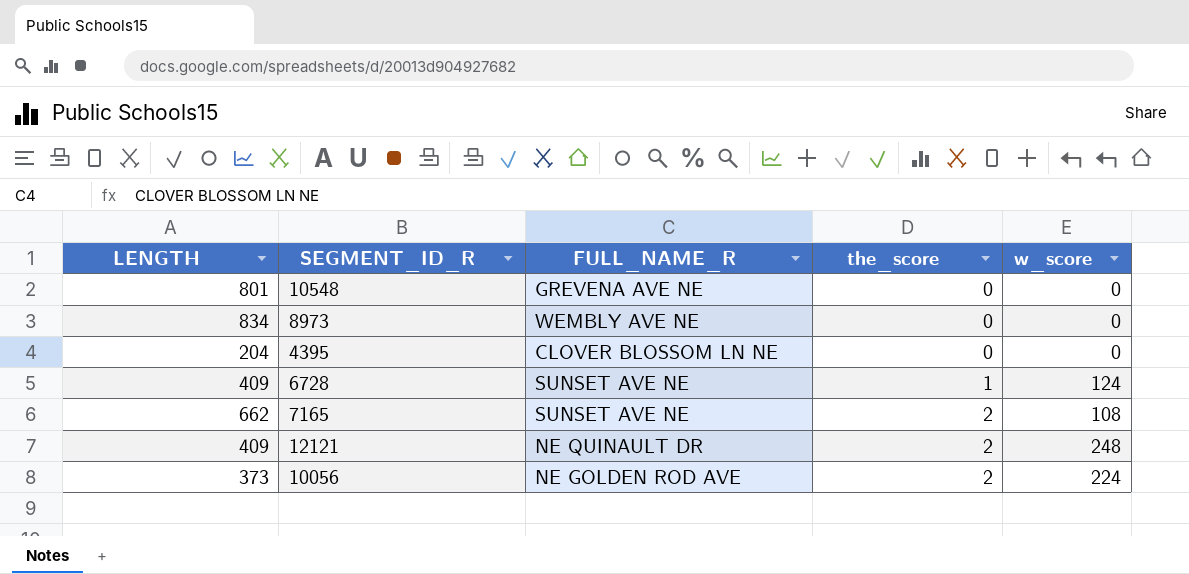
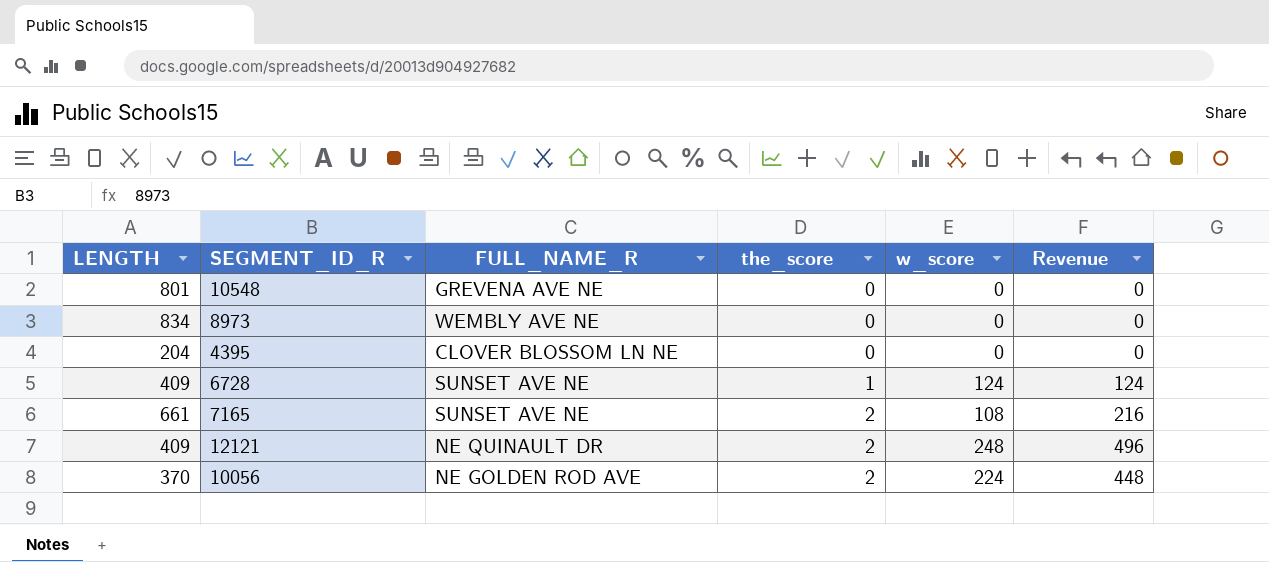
column Revenue | formula: none -> [the_score] * [w_score]
7165 | LENGTH: 662 -> 661
10056 | LENGTH: 373 -> 370

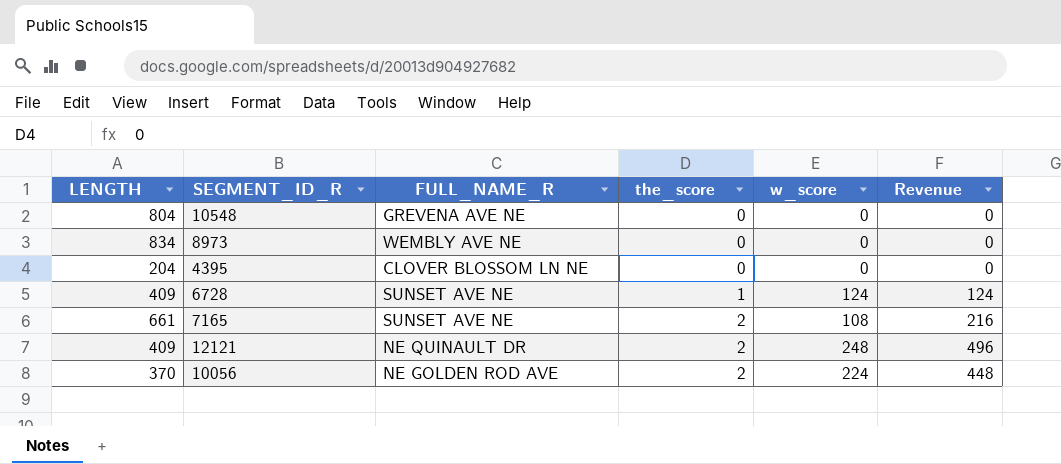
10548 | LENGTH: 801 -> 804

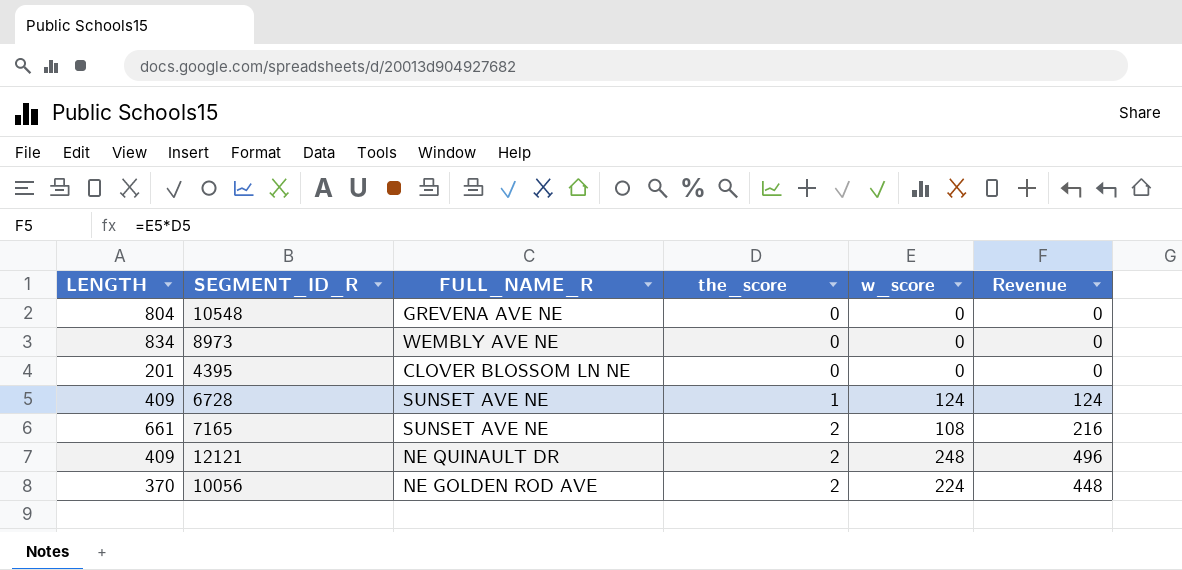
4395 | LENGTH: 204 -> 201

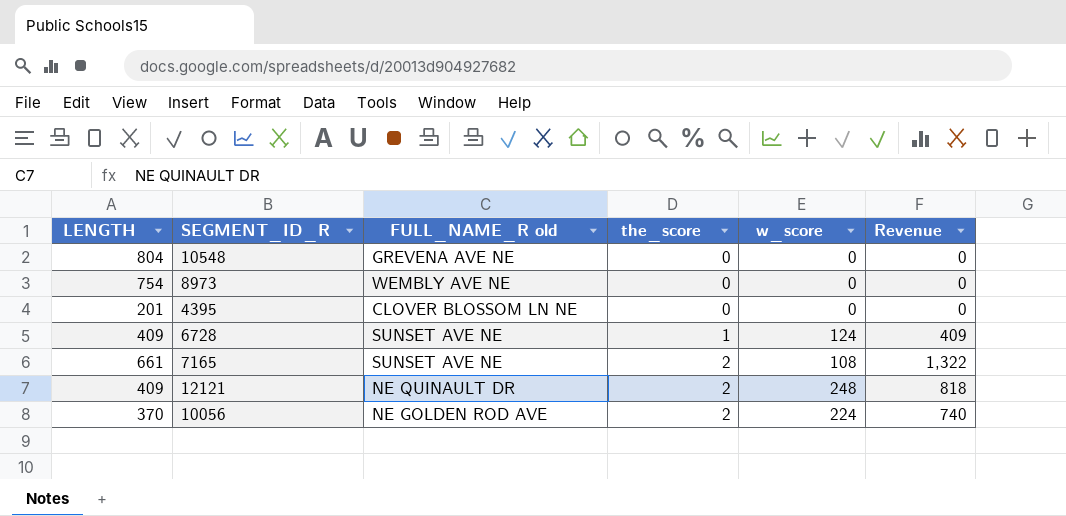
column name: FULL_NAME_R -> FULL_NAME_R old
column Revenue | formula: [the_score] * [w_score] -> [LENGTH] * [the_score]
8973 | LENGTH: 834 -> 754

